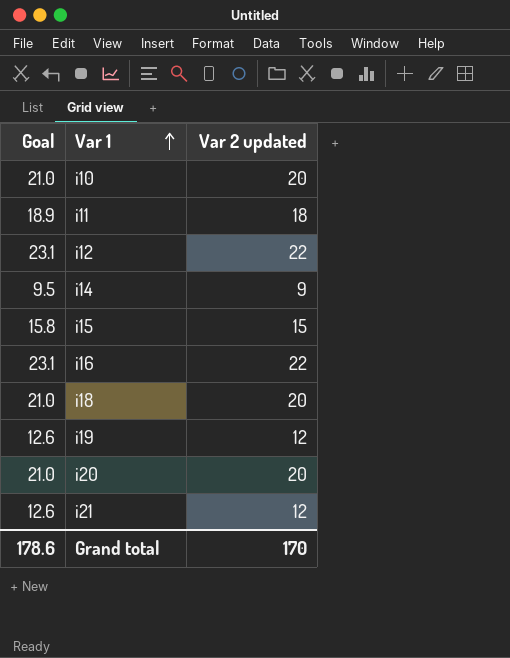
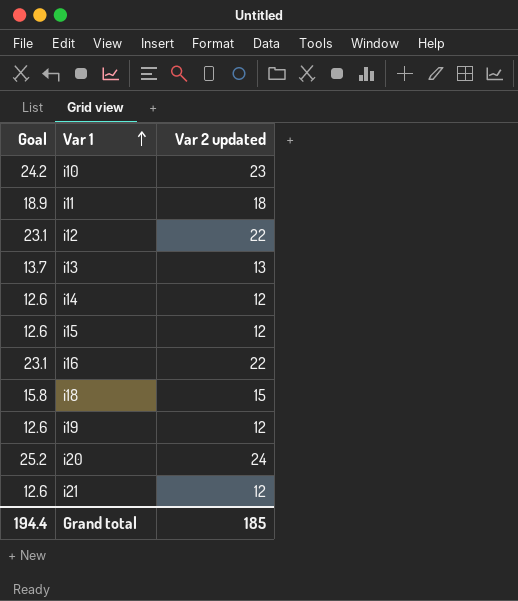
i10 | Goal: 21.0 -> 24.2
i10 | Var 2 updated: 20 -> 23
row i13: none -> 13.7 | 13
i14 | Goal: 9.5 -> 12.6
i14 | Var 2 updated: 9 -> 12
i15 | Goal: 15.8 -> 12.6
i15 | Var 2 updated: 15 -> 12
i18 | Goal: 21.0 -> 15.8
i18 | Var 2 updated: 20 -> 15
i20 | Goal: 21.0 -> 25.2
i20 | Var 2 updated: 20 -> 24
Grand total | Goal: 178.6 -> 194.4
Grand total | Var 2 updated: 170 -> 185

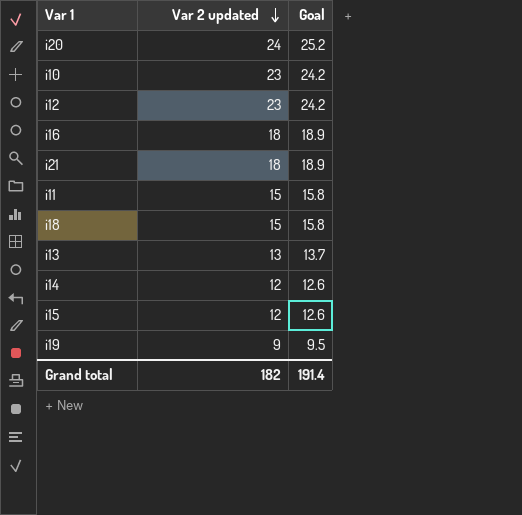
row order: Var 1 ascending -> Var 2 updated descending
column Goal | position: 1 -> 3
i12 | Var 2 updated: 22 -> 23
i12 | Goal: 23.1 -> 24.2
i16 | Var 2 updated: 22 -> 18
i16 | Goal: 23.1 -> 18.9
i21 | Var 2 updated: 12 -> 18
i21 | Goal: 12.6 -> 18.9
i11 | Var 2 updated: 18 -> 15
i11 | Goal: 18.9 -> 15.8
i19 | Var 2 updated: 12 -> 9
i19 | Goal: 12.6 -> 9.5
Grand total | Var 2 updated: 185 -> 182
Grand total | Goal: 194.4 -> 191.4

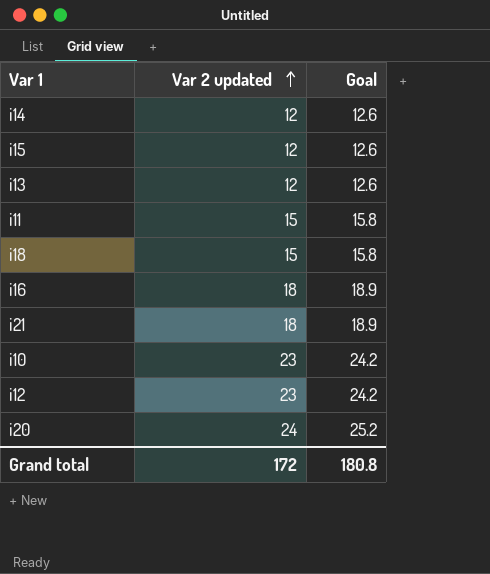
row order: Var 2 updated descending -> Var 2 updated ascending
row i19: 9 | 9.5 -> none
i13 | Var 2 updated: 13 -> 12
i13 | Goal: 13.7 -> 12.6
Grand total | Var 2 updated: 182 -> 172
Grand total | Goal: 191.4 -> 180.8

